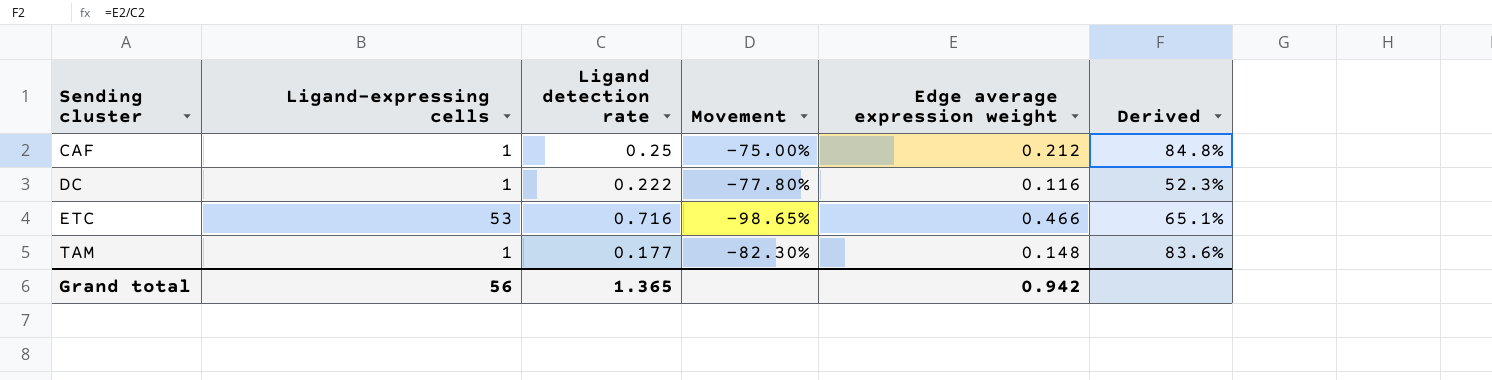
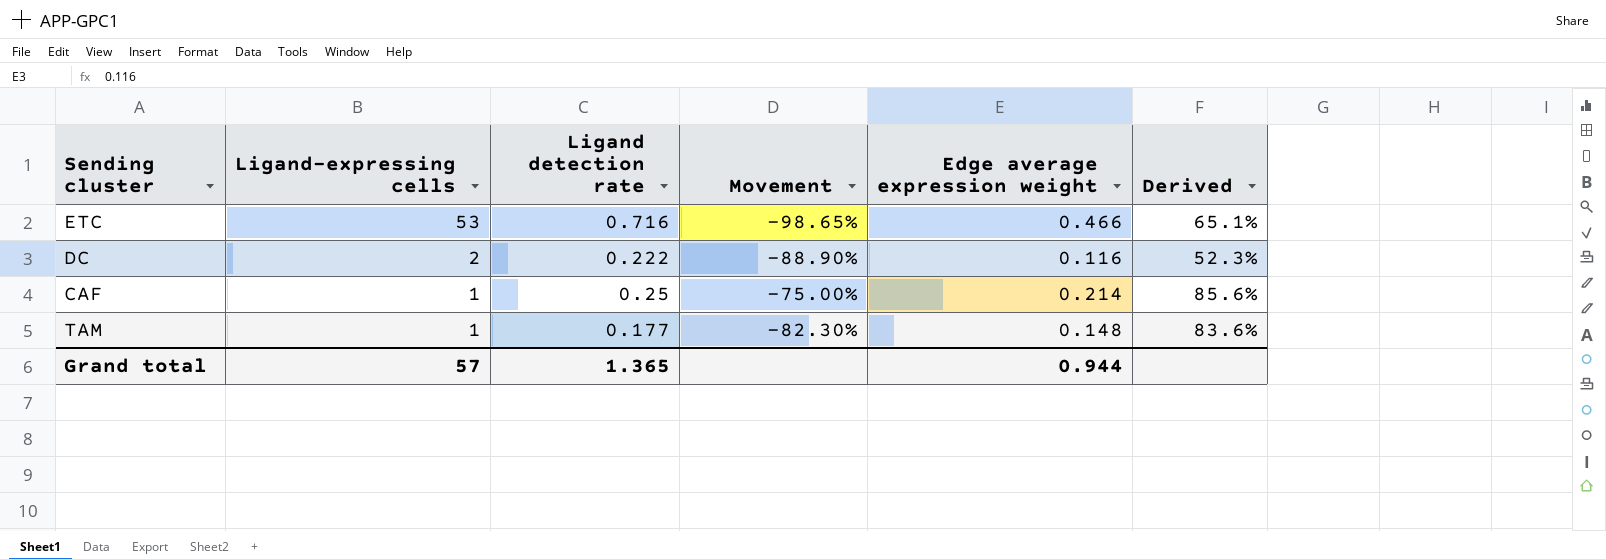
row order: Sending cluster ascending -> Ligand-expressing cells descending
DC | Ligand-expressing cells: 1 -> 2
DC | Movement: -77.80% -> -88.90%
CAF | Edge average expression weight: 0.212 -> 0.214
CAF | Derived: 84.8% -> 85.6%
Grand total | Ligand-expressing cells: 56 -> 57
Grand total | Edge average expression weight: 0.942 -> 0.944

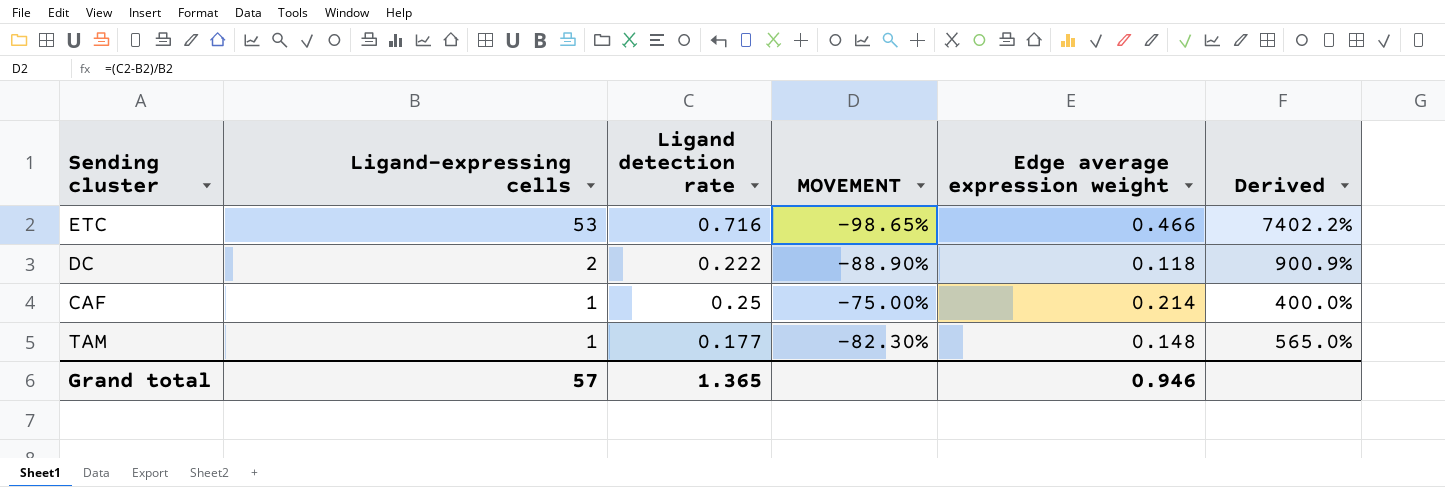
column name: Movement -> MOVEMENT
column Derived | formula: [Edge average expression weight] / [Ligand detection rate] -> [Ligand-expressing cells] / [Ligand detection rate]
DC | Edge average expression weight: 0.116 -> 0.118
Grand total | Edge average expression weight: 0.944 -> 0.946

